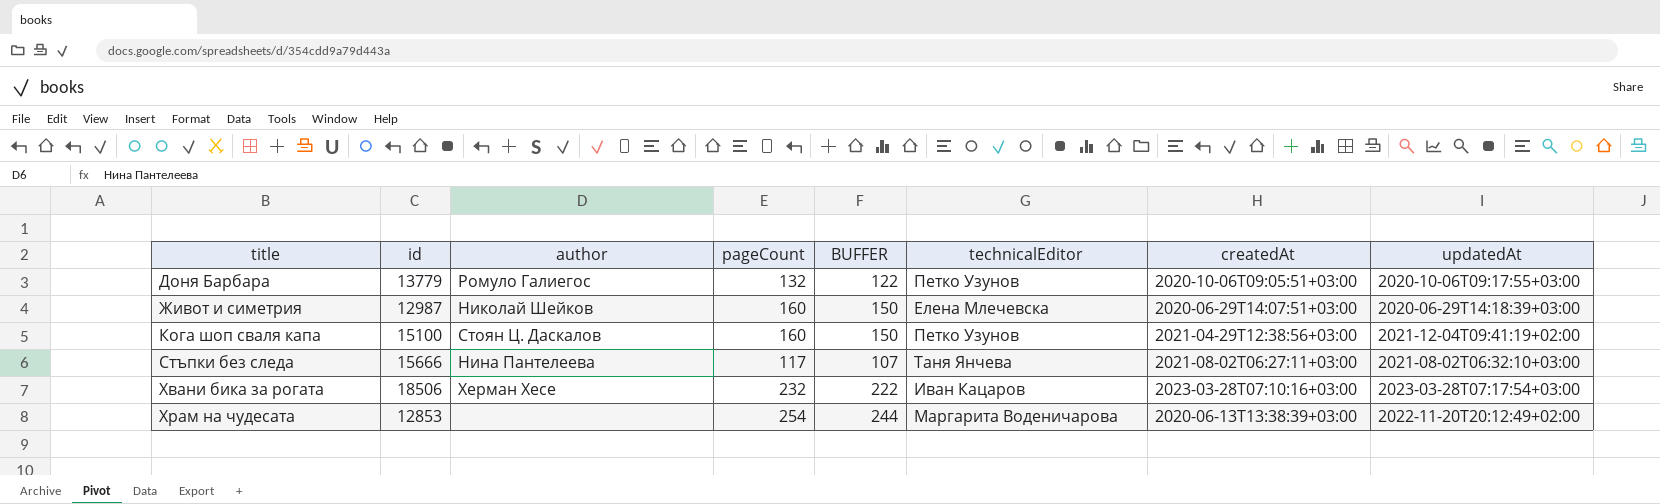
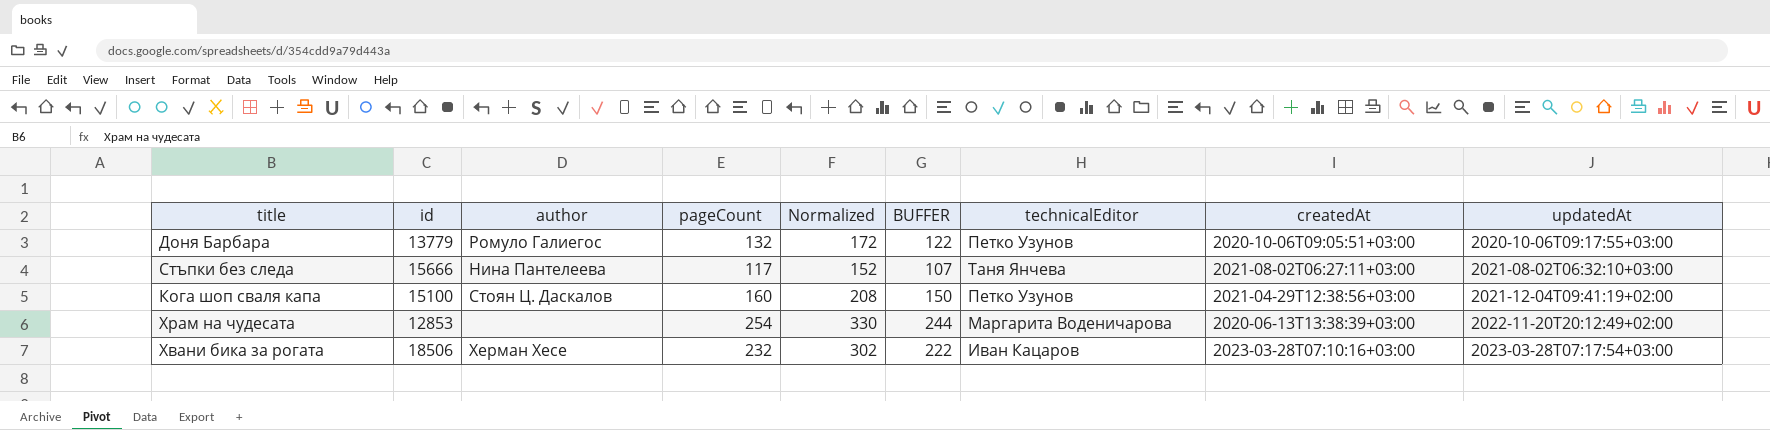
row order: title ascending -> updatedAt ascending
column Normalized | formula: none -> [pageCount] * 1.3
row Живот и симетрия: 12987 | Николай Шейков | 160 | 150 | Елена Млечевска | 2020-06-29T14:07:51+03:00 | 2020-06-29T14:18:39+03:00 -> none

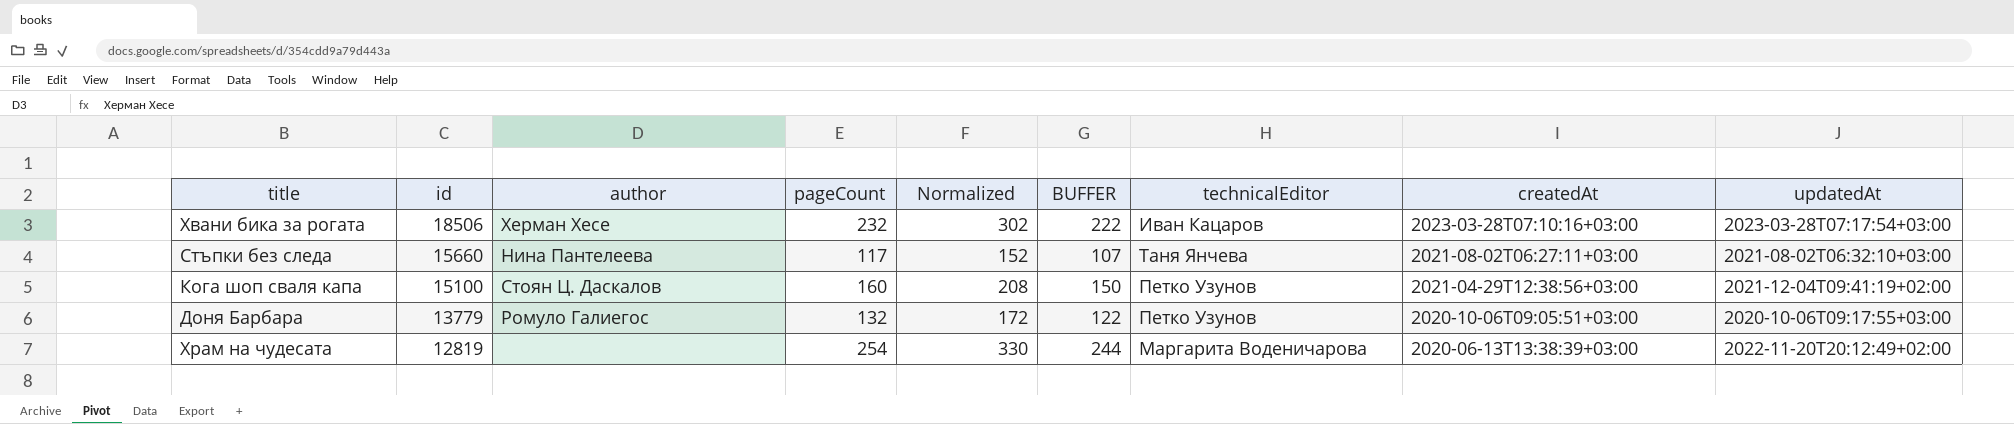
row order: updatedAt ascending -> id descending
Стъпки без следа | id: 15666 -> 15660
Храм на чудесата | id: 12853 -> 12819

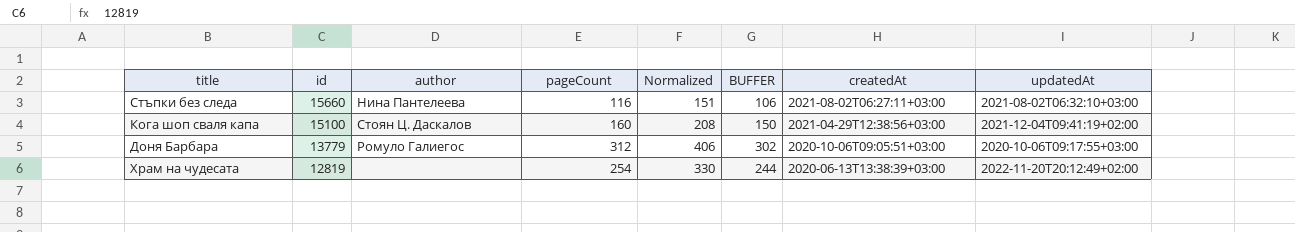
column technicalEditor | position: 7 -> none
row Хвани бика за рогата: 18506 | Херман Хесе | 232 | 302 | 222 | Иван Кацаров | 2023-03-28T07:10:16+03:00 | 2023-03-28T07:17:54+03:00 -> none
Стъпки без следа | pageCount: 117 -> 116
Стъпки без следа | Normalized: 152 -> 151
Стъпки без следа | BUFFER: 107 -> 106
Доня Барбара | pageCount: 132 -> 312
Доня Барбара | Normalized: 172 -> 406
Доня Барбара | BUFFER: 122 -> 302

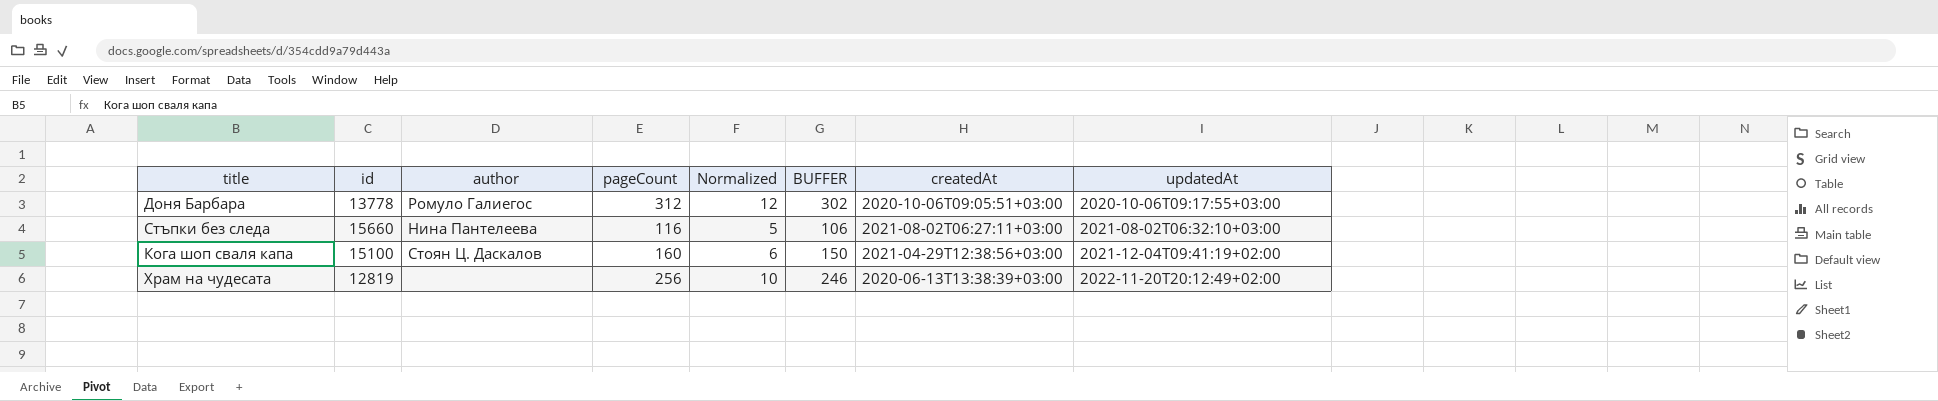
row order: id descending -> updatedAt ascending
column Normalized | formula: [pageCount] * 1.3 -> [pageCount] * 0.04
Доня Барбара | id: 13779 -> 13778
Храм на чудесата | pageCount: 254 -> 256
Храм на чудесата | BUFFER: 244 -> 246

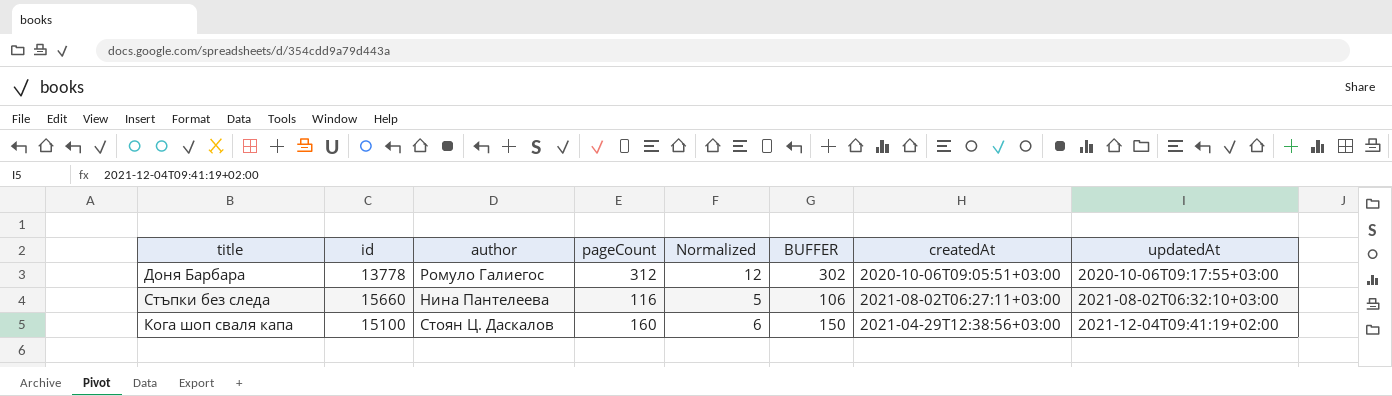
row Храм на чудесата: 12819 | none | 256 | 10 | 246 | 2020-06-13T13:38:39+03:00 | 2022-11-20T20:12:49+02:00 -> none

